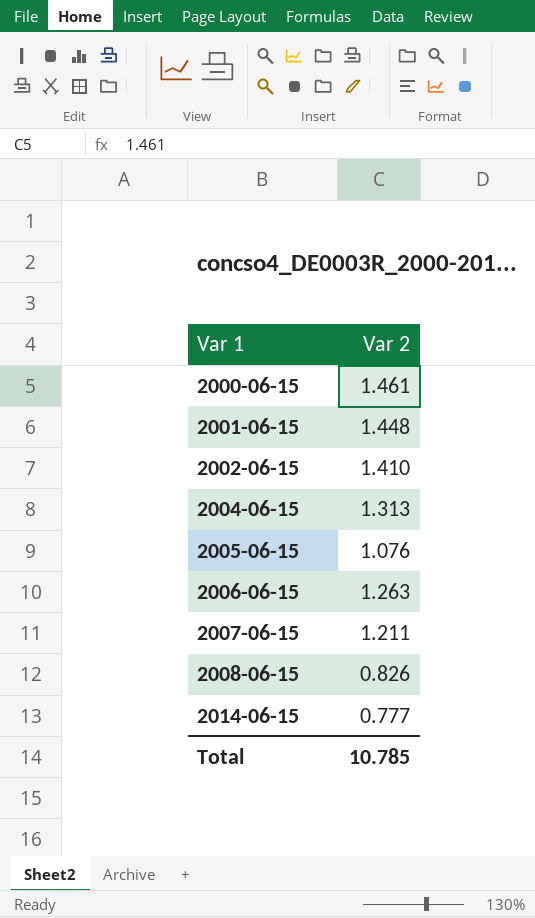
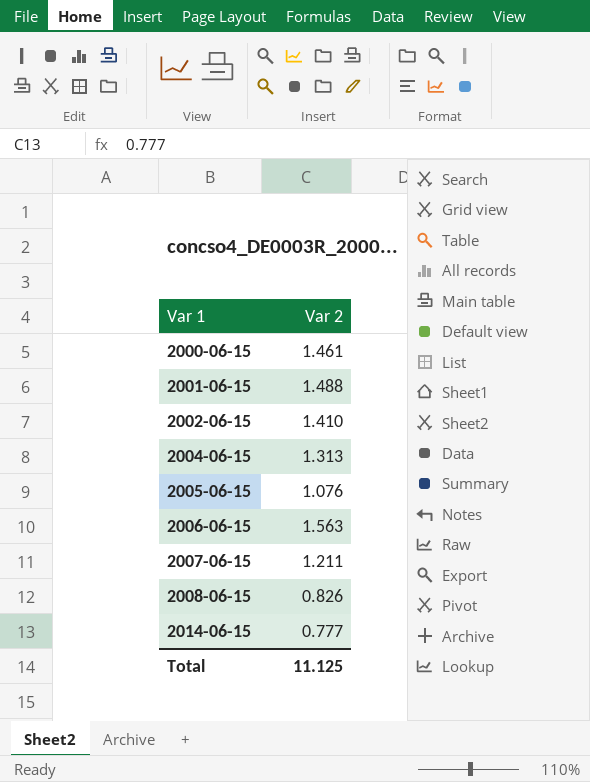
2001-06-15 | Var 2: 1.448 -> 1.488
2006-06-15 | Var 2: 1.263 -> 1.563
Total | Var 2: 10.785 -> 11.125

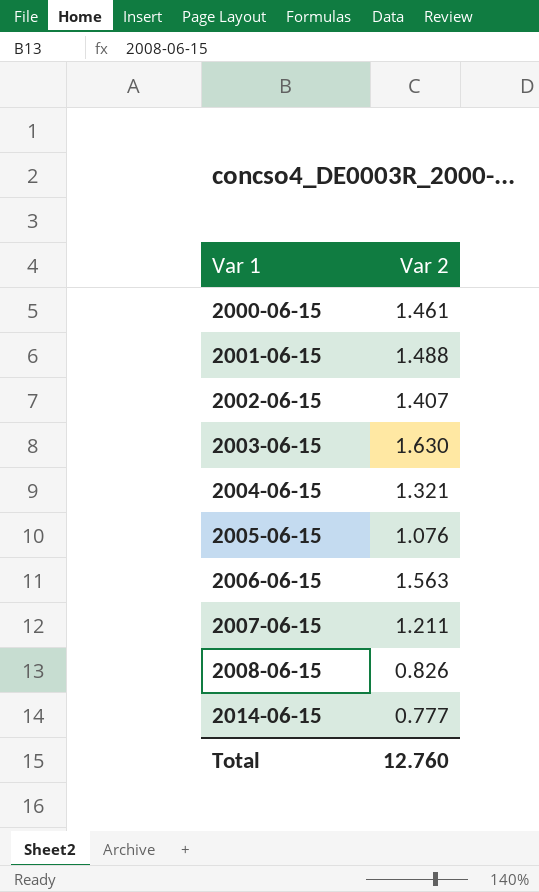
2002-06-15 | Var 2: 1.410 -> 1.407
row 2003-06-15: none -> 1.630
2004-06-15 | Var 2: 1.313 -> 1.321
Total | Var 2: 11.125 -> 12.760

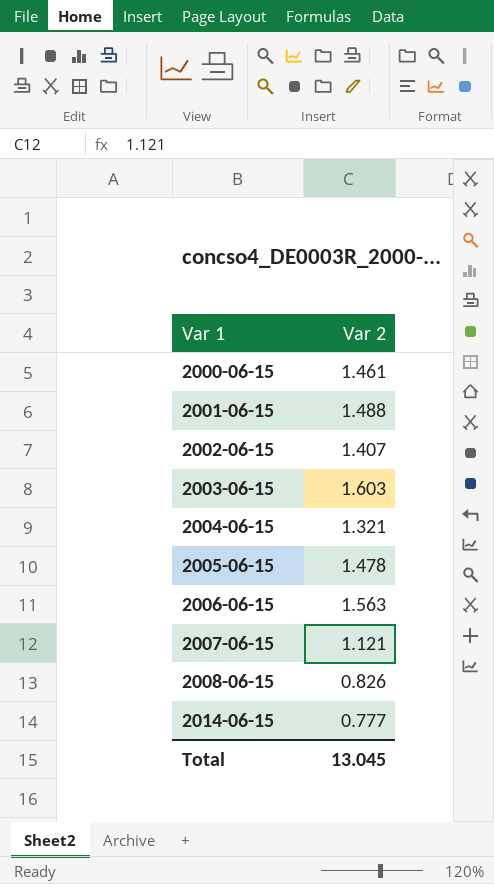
2003-06-15 | Var 2: 1.630 -> 1.603
2005-06-15 | Var 2: 1.076 -> 1.478
2007-06-15 | Var 2: 1.211 -> 1.121
Total | Var 2: 12.760 -> 13.045

